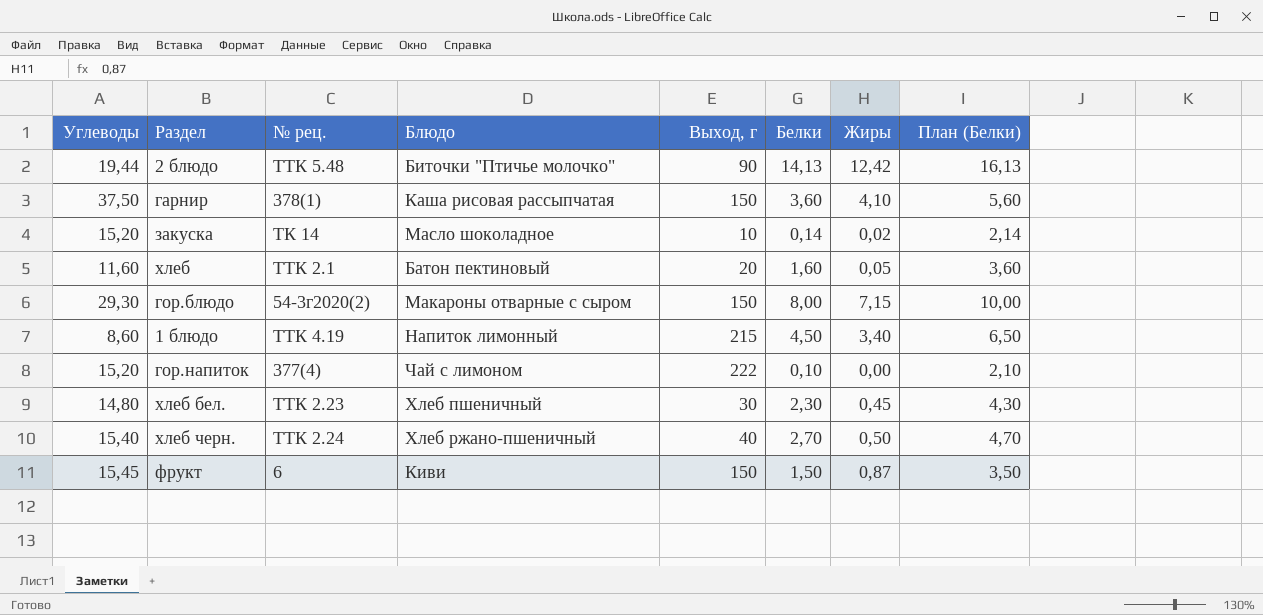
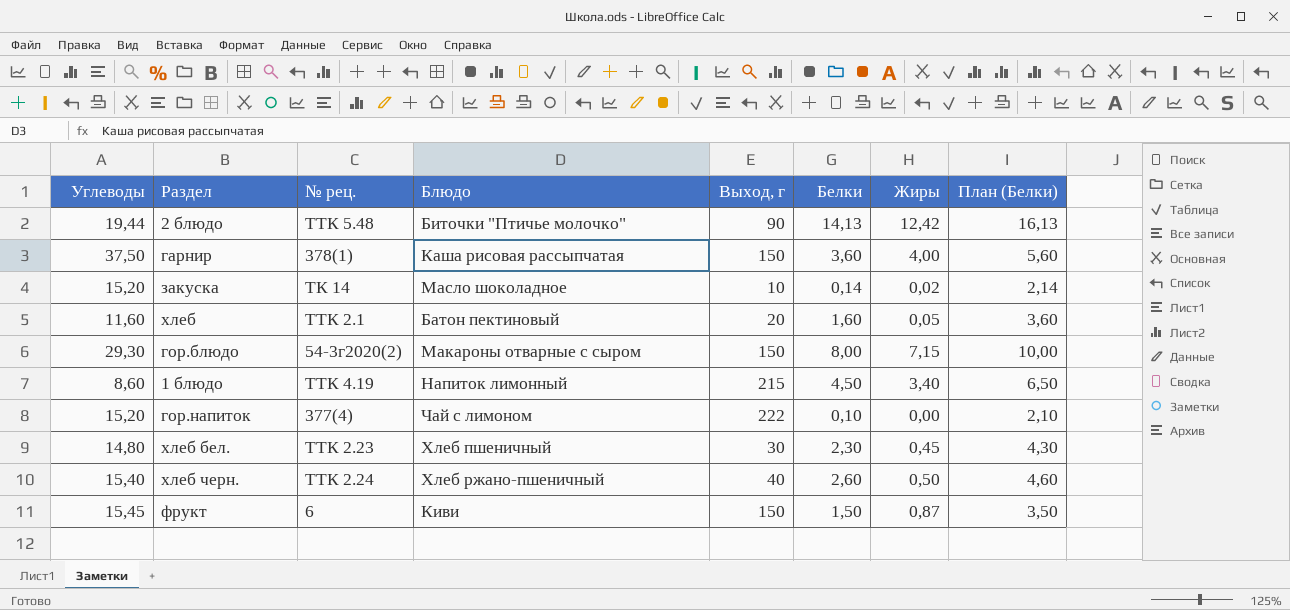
гарнир | Жиры: 4,10 -> 4,00
хлеб черн. | Белки: 2,70 -> 2,60
хлеб черн. | План (Белки): 4,70 -> 4,60

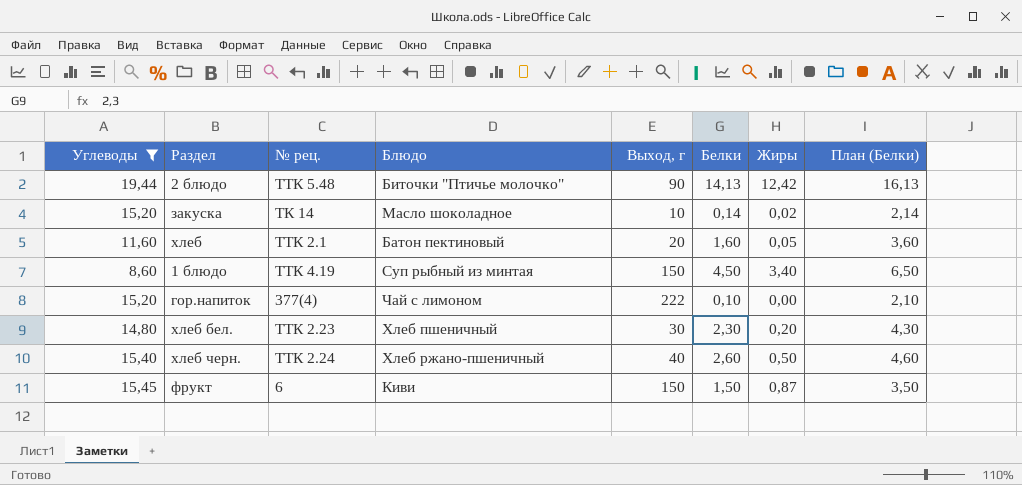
filter: none -> Углеводы <= 19,44
1 блюдо | Блюдо: Напиток лимонный -> Суп рыбный из минтая
1 блюдо | Выход, г: 215 -> 150
хлеб бел. | Жиры: 0,45 -> 0,20

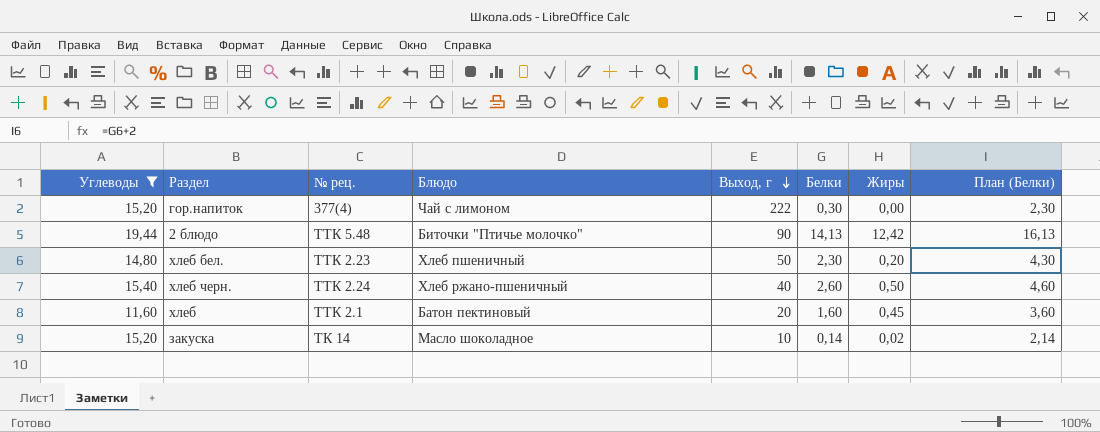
row order: none -> Выход, г descending
row 1 блюдо: 8,60 | ТТК 4.19 | Суп рыбный из минтая | 150 | 4,50 | 3,40 | 6,50 -> none
row фрукт: 15,45 | 6 | Киви | 150 | 1,50 | 0,87 | 3,50 -> none
гор.напиток | Белки: 0,10 -> 0,30
гор.напиток | План (Белки): 2,10 -> 2,30
хлеб бел. | Выход, г: 30 -> 50
хлеб | Жиры: 0,05 -> 0,45

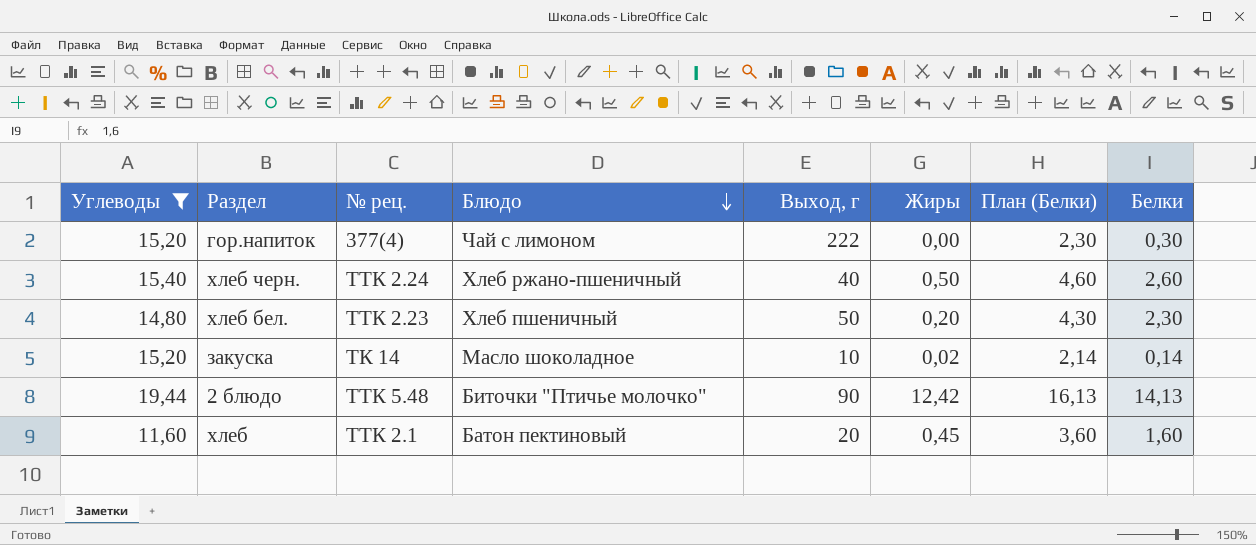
row order: Выход, г descending -> Блюдо descending
column Белки | position: 6 -> 8

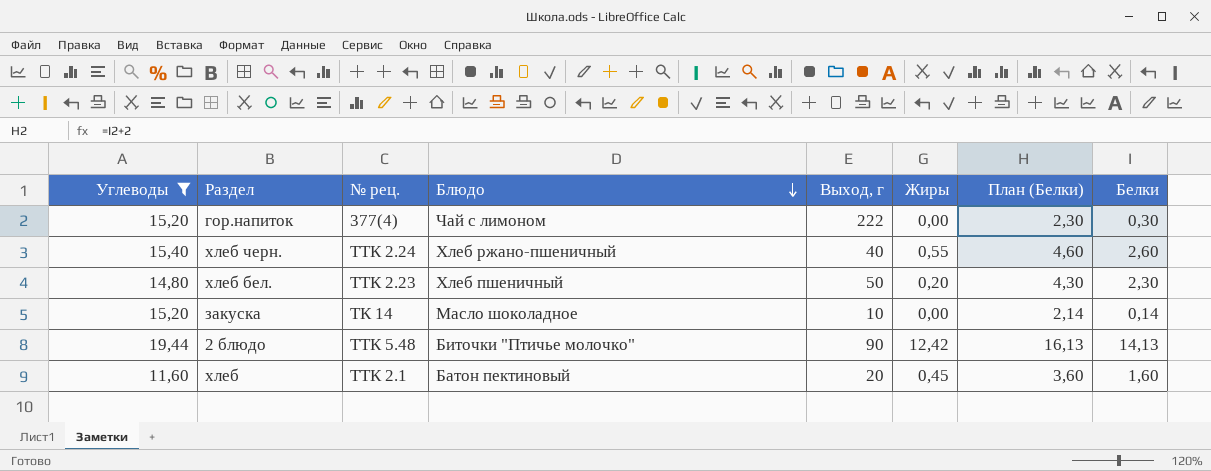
хлеб черн. | Жиры: 0,50 -> 0,55
закуска | Жиры: 0,02 -> 0,00

